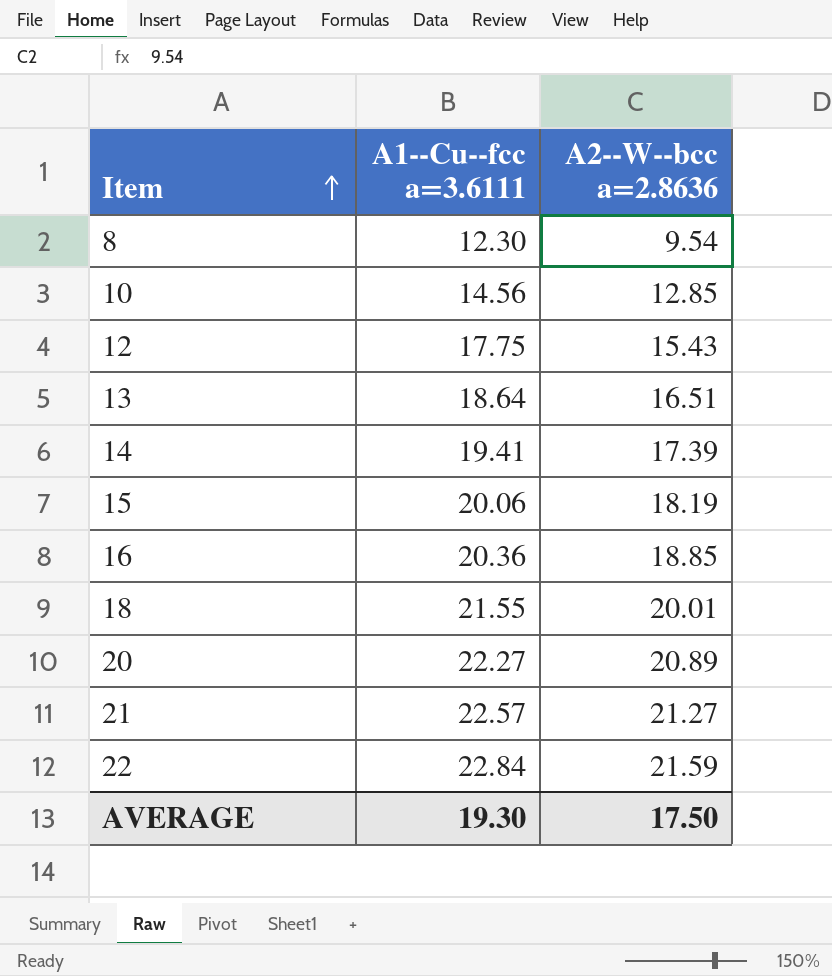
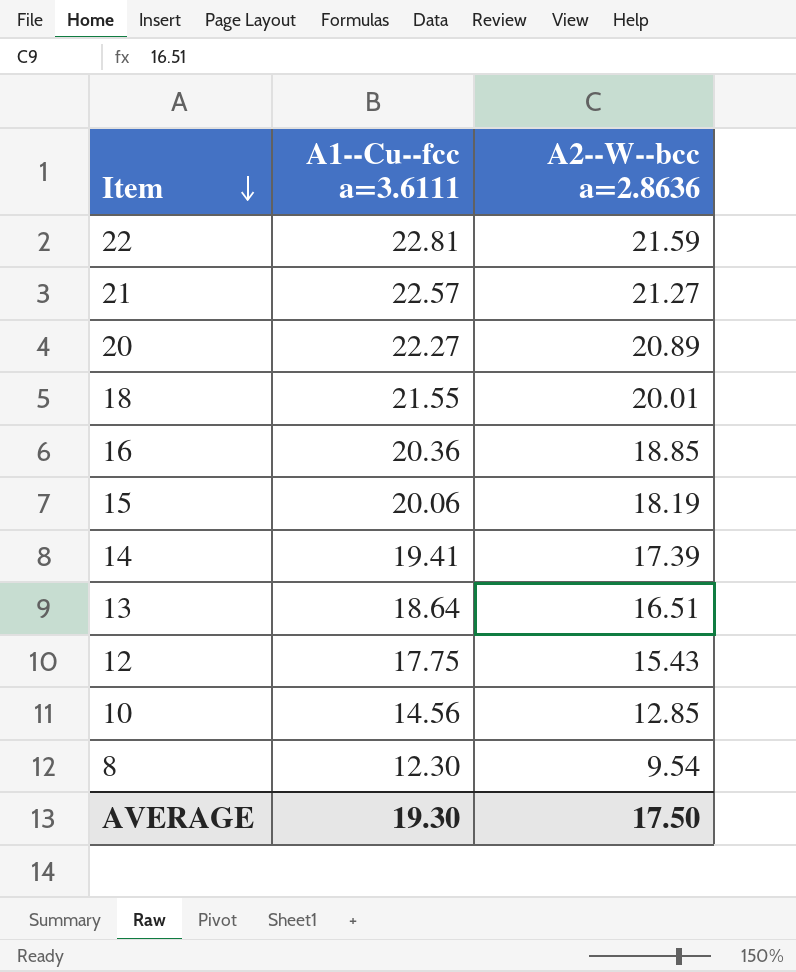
row order: Item ascending -> Item descending
22 | A1--Cu--fcc a=3.6111: 22.84 -> 22.81

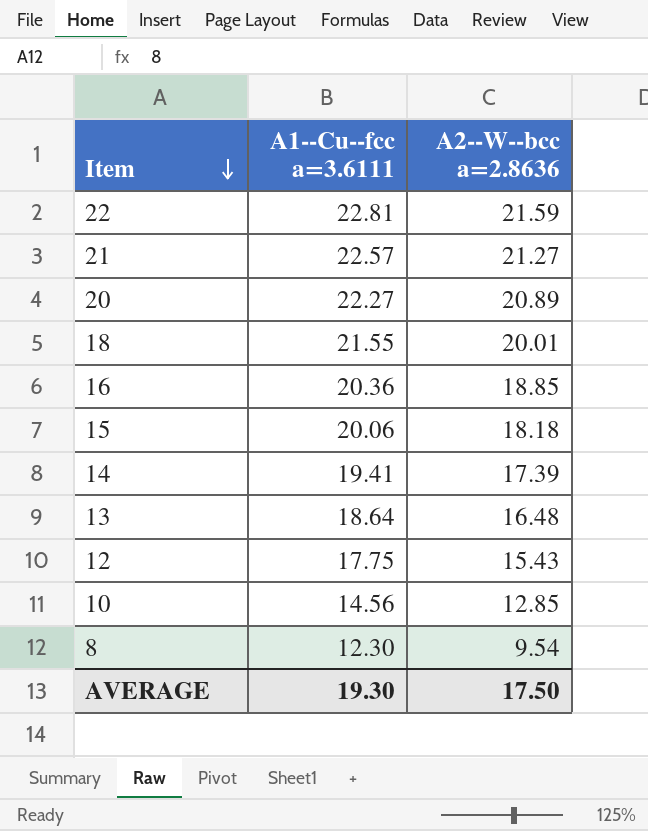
15 | A2--W--bcc a=2.8636: 18.19 -> 18.18
13 | A2--W--bcc a=2.8636: 16.51 -> 16.48

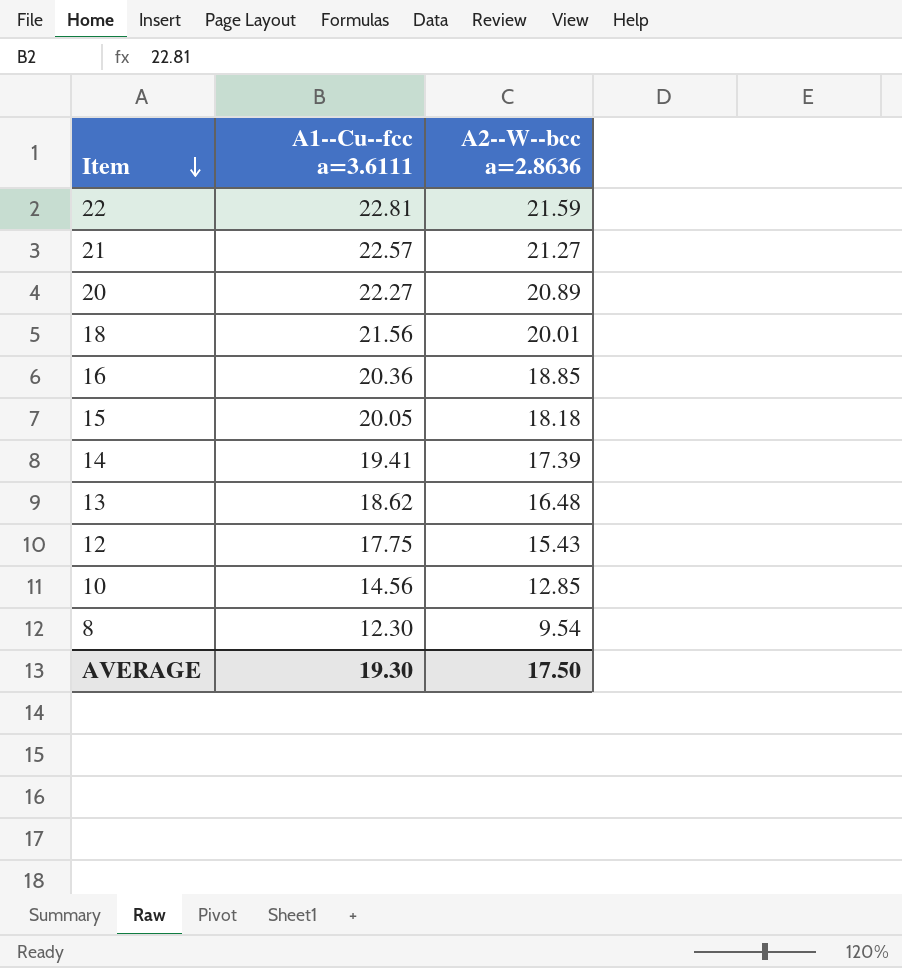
18 | A1--Cu--fcc a=3.6111: 21.55 -> 21.56
15 | A1--Cu--fcc a=3.6111: 20.06 -> 20.05
13 | A1--Cu--fcc a=3.6111: 18.64 -> 18.62

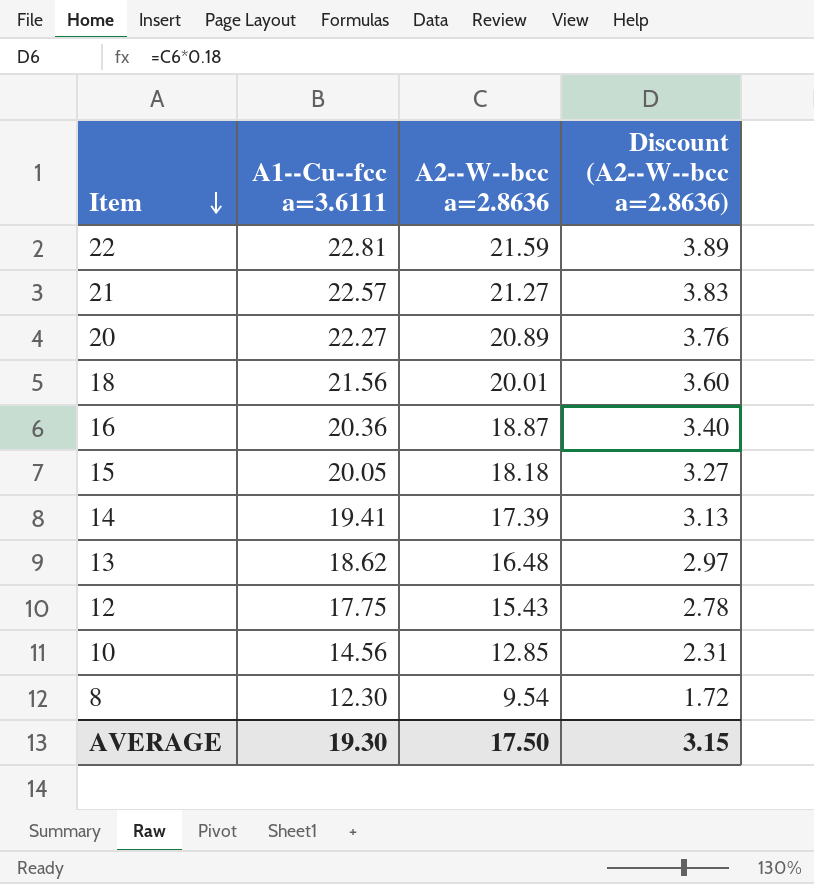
column Discount (A2--W--bcc a=2.8636) | formula: none -> [A2--W--bcc a=2.8636] * 0.18
16 | A2--W--bcc a=2.8636: 18.85 -> 18.87

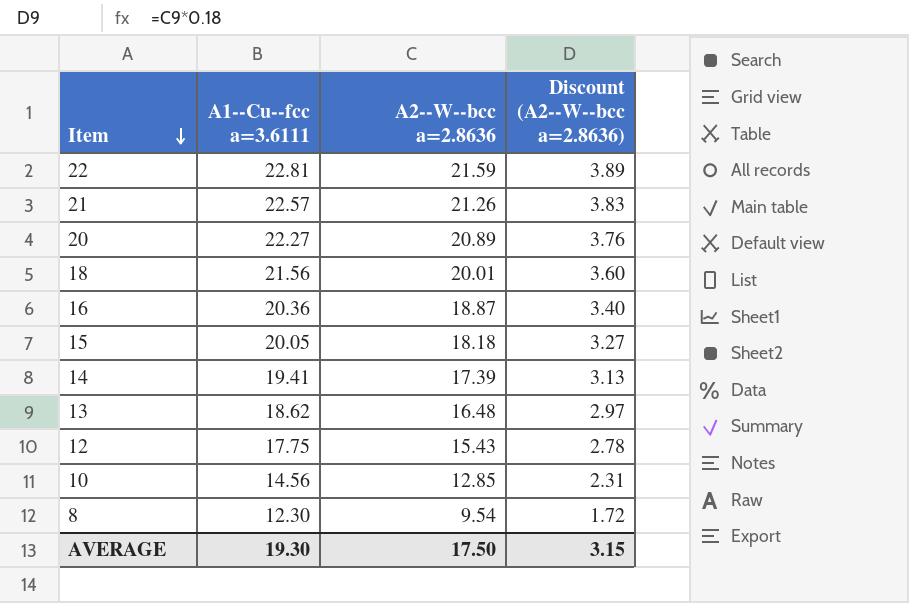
21 | A2--W--bcc a=2.8636: 21.27 -> 21.26

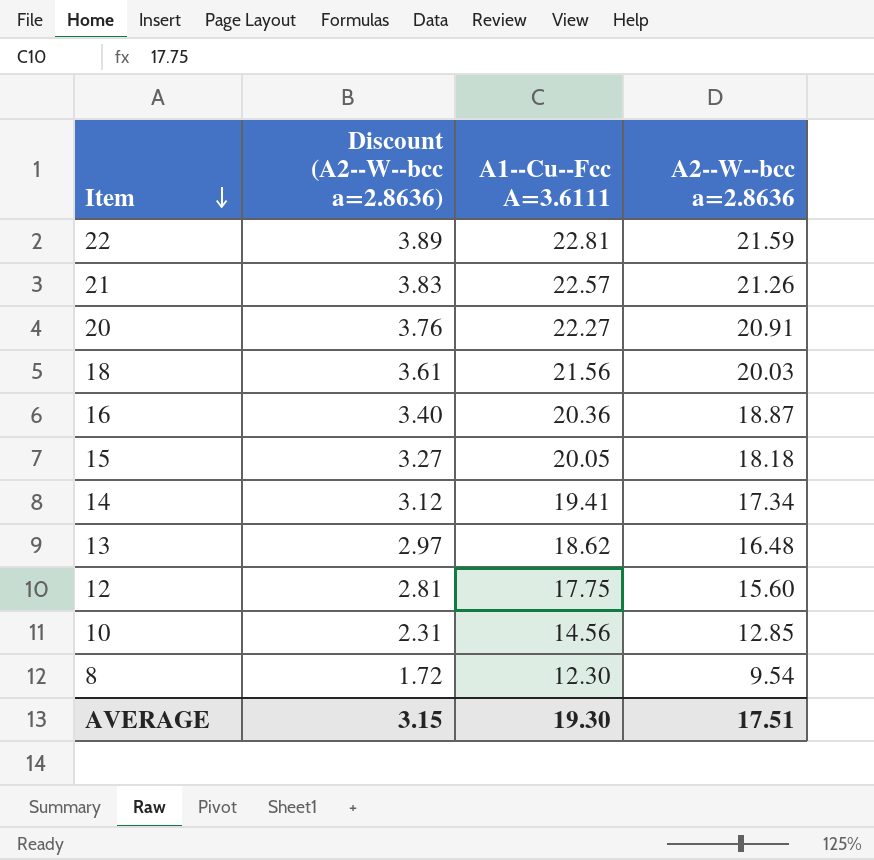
column Discount (A2--W--bcc a=2.8636) | position: 4 -> 2
column name: A1--Cu--fcc a=3.6111 -> A1--Cu--Fcc A=3.6111
20 | A2--W--bcc a=2.8636: 20.89 -> 20.91
18 | Discount (A2--W--bcc a=2.8636): 3.60 -> 3.61
18 | A2--W--bcc a=2.8636: 20.01 -> 20.03
14 | Discount (A2--W--bcc a=2.8636): 3.13 -> 3.12
14 | A2--W--bcc a=2.8636: 17.39 -> 17.34
12 | Discount (A2--W--bcc a=2.8636): 2.78 -> 2.81
12 | A2--W--bcc a=2.8636: 15.43 -> 15.60
AVERAGE | A2--W--bcc a=2.8636: 17.50 -> 17.51

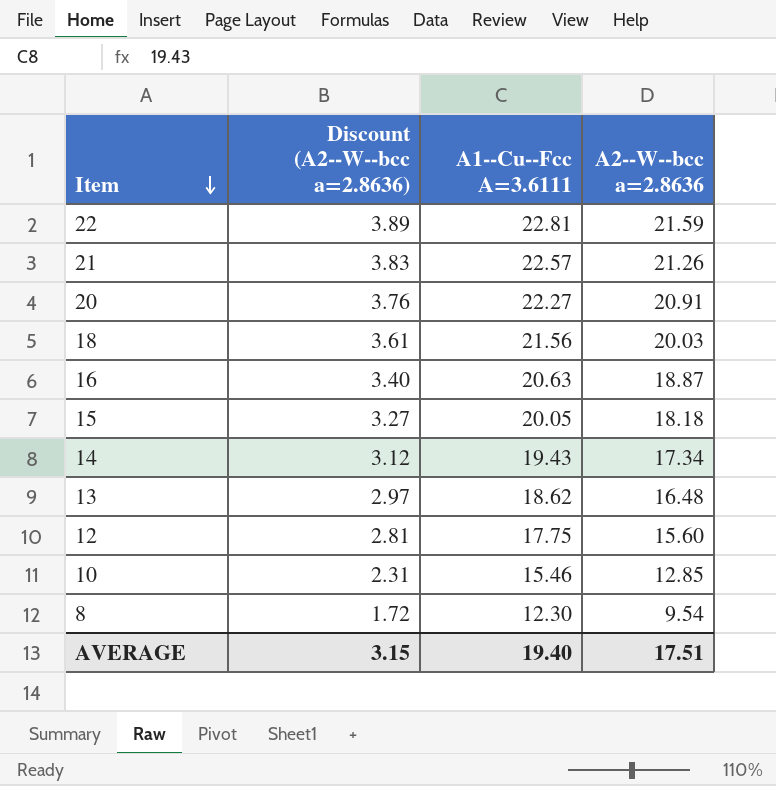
16 | A1--Cu--Fcc A=3.6111: 20.36 -> 20.63
14 | A1--Cu--Fcc A=3.6111: 19.41 -> 19.43
10 | A1--Cu--Fcc A=3.6111: 14.56 -> 15.46
AVERAGE | A1--Cu--Fcc A=3.6111: 19.30 -> 19.40

